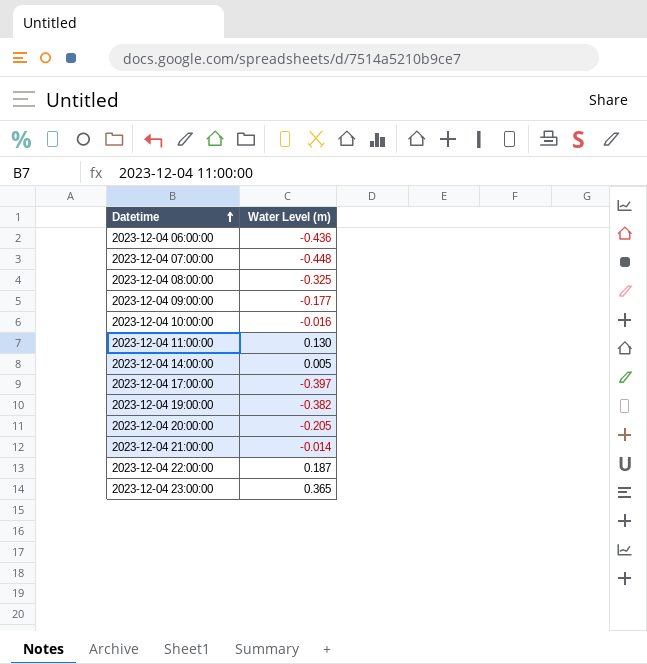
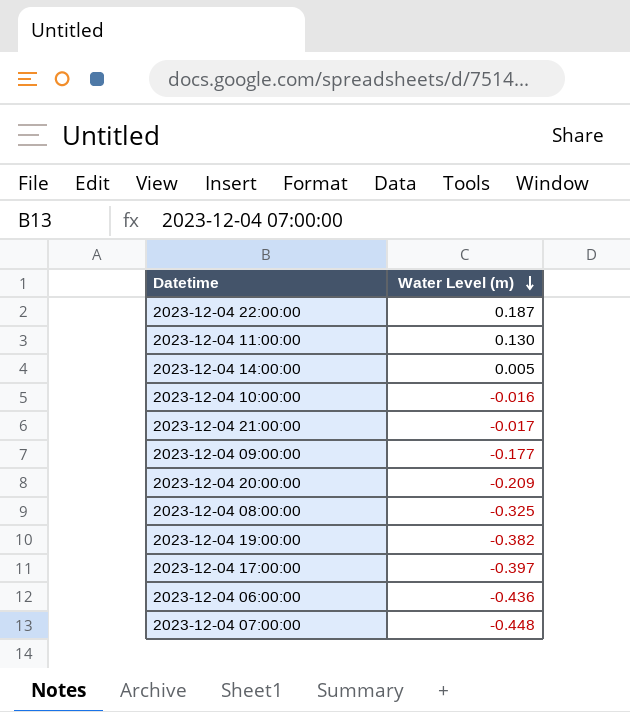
row order: Datetime ascending -> Water Level (m) descending
row 2023-12-04 23:00:00: 0.365 -> none
2023-12-04 21:00:00 | Water Level (m): -0.014 -> -0.017
2023-12-04 20:00:00 | Water Level (m): -0.205 -> -0.209

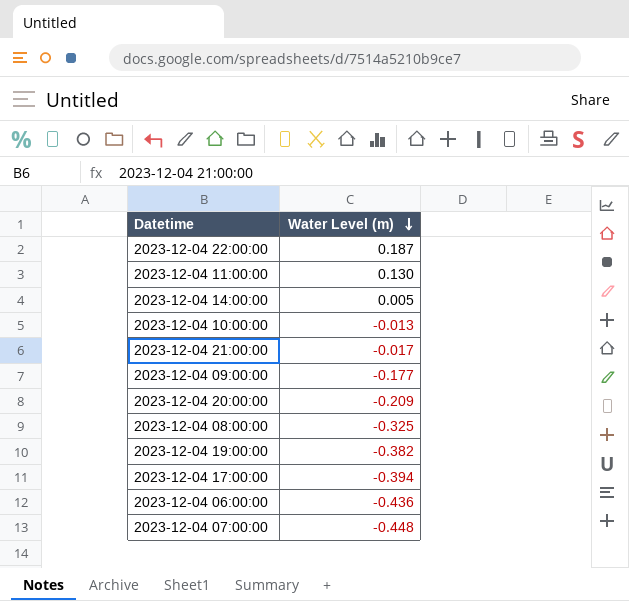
2023-12-04 10:00:00 | Water Level (m): -0.016 -> -0.013
2023-12-04 17:00:00 | Water Level (m): -0.397 -> -0.394

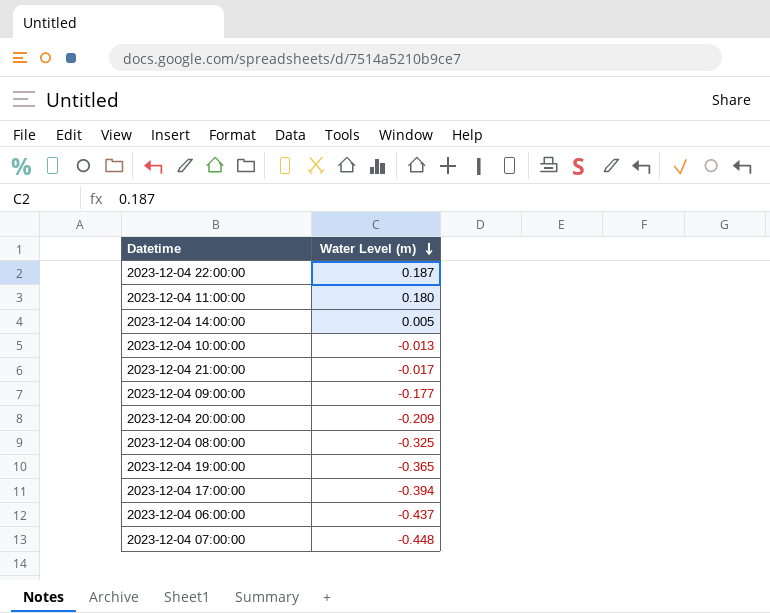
2023-12-04 11:00:00 | Water Level (m): 0.130 -> 0.180
2023-12-04 19:00:00 | Water Level (m): -0.382 -> -0.365
2023-12-04 06:00:00 | Water Level (m): -0.436 -> -0.437

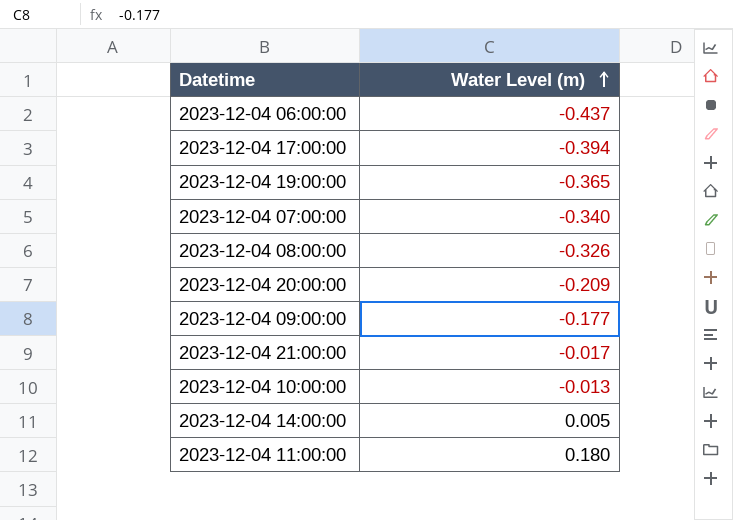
row order: Water Level (m) descending -> Water Level (m) ascending
row 2023-12-04 22:00:00: 0.187 -> none
2023-12-04 07:00:00 | Water Level (m): -0.448 -> -0.340
2023-12-04 08:00:00 | Water Level (m): -0.325 -> -0.326

